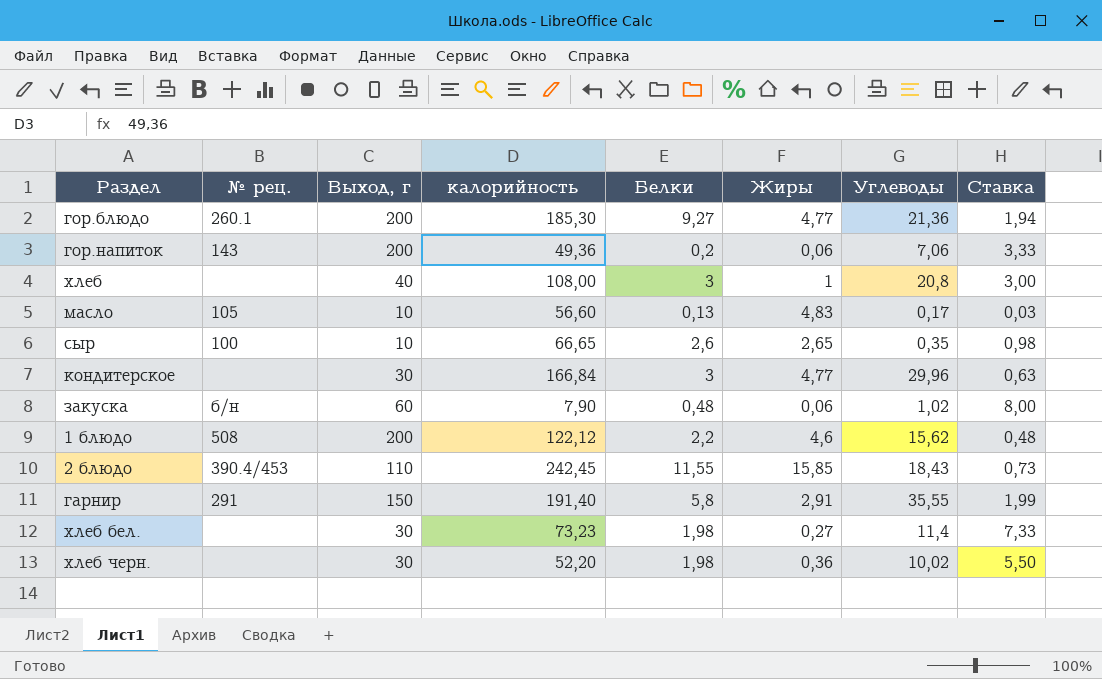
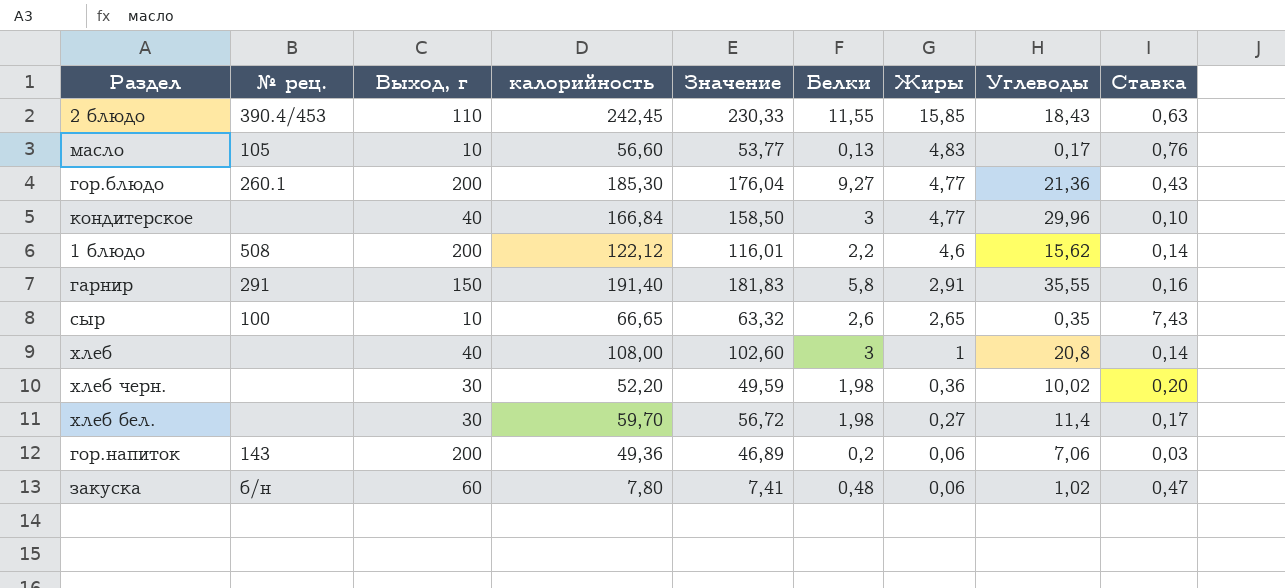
row order: none -> Жиры descending
column Значение | formula: none -> [калорийность] * 0,95
column Ставка | formula: [Белки] / [Жиры] -> [Белки] / [Углеводы]
кондитерское | Выход, г: 30 -> 40
хлеб бел. | калорийность: 73,23 -> 59,70
закуска | калорийность: 7,90 -> 7,80

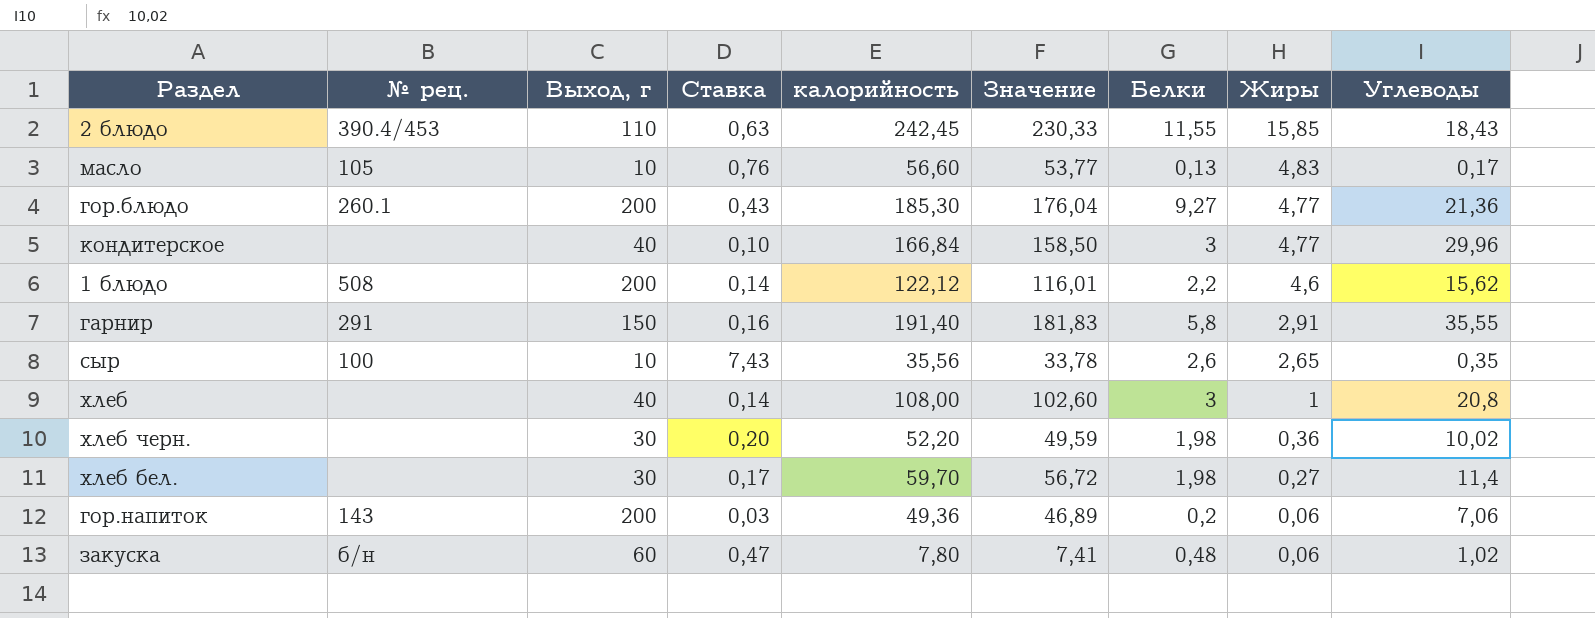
column Ставка | position: 9 -> 4
сыр | калорийность: 66,65 -> 35,56
сыр | Значение: 63,32 -> 33,78

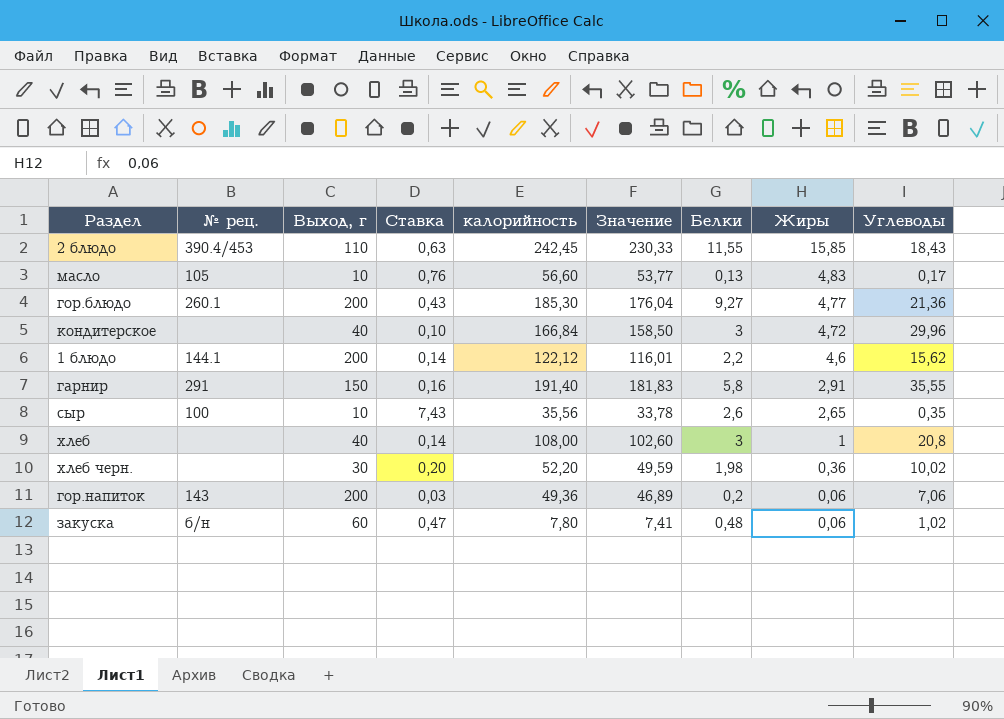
row хлеб бел.: none | 30 | 0,17 | 59,70 | 56,72 | 1,98 | 0,27 | 11,4 -> none
кондитерское | Жиры: 4,77 -> 4,72
1 блюдо | № рец.: 508 -> 144.1

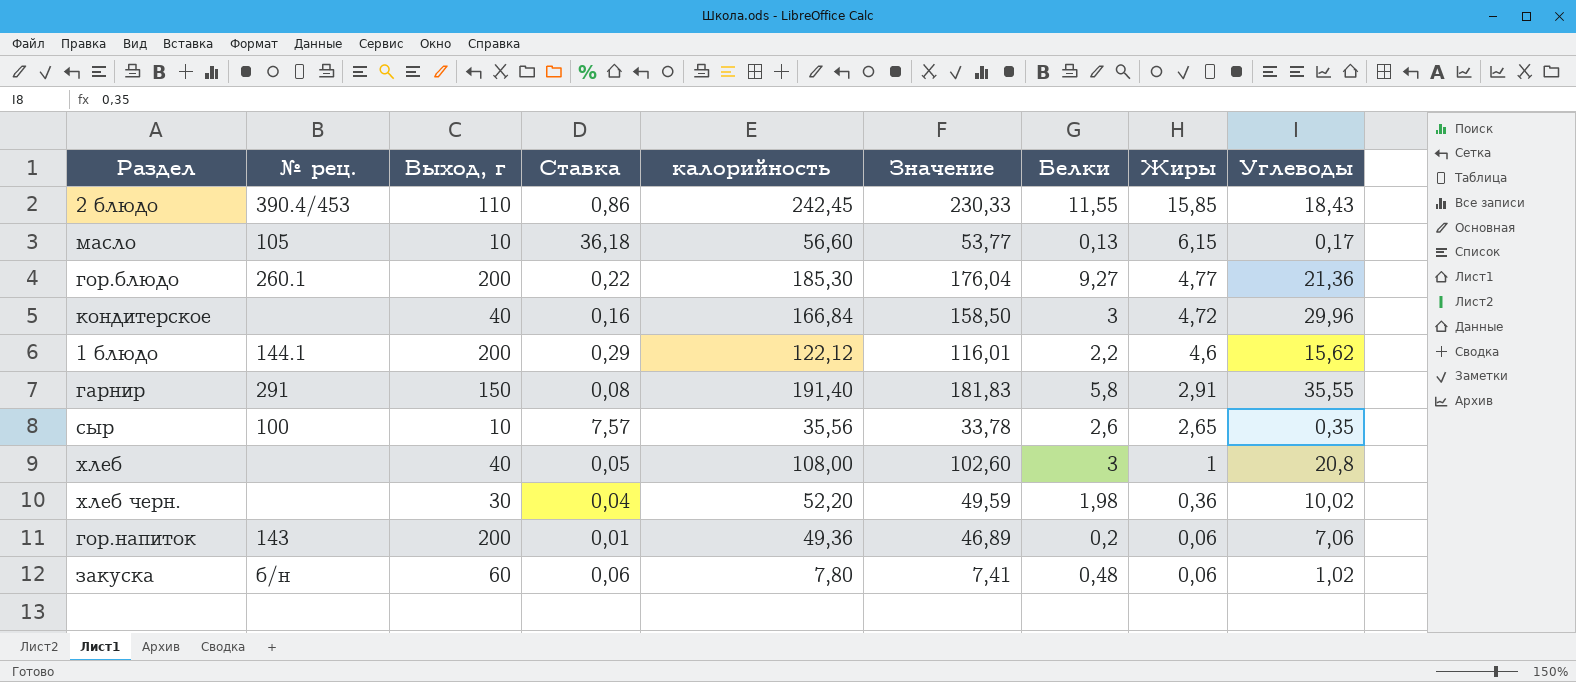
column Ставка | formula: [Белки] / [Углеводы] -> [Жиры] / [Углеводы]
масло | Жиры: 4,83 -> 6,15

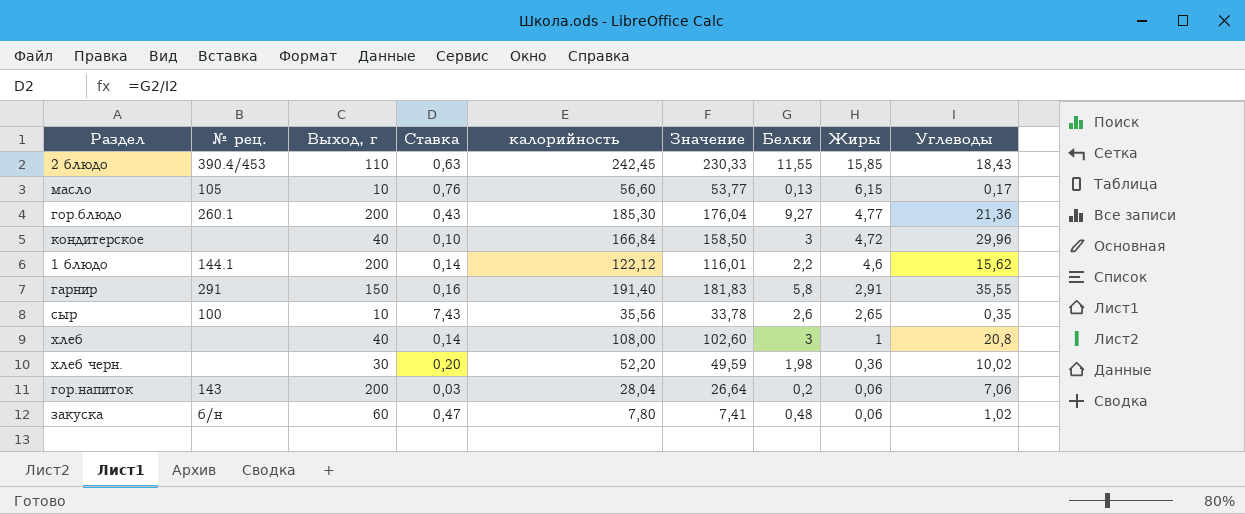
column Ставка | formula: [Жиры] / [Углеводы] -> [Белки] / [Углеводы]
гор.напиток | калорийность: 49,36 -> 28,04
гор.напиток | Значение: 46,89 -> 26,64

